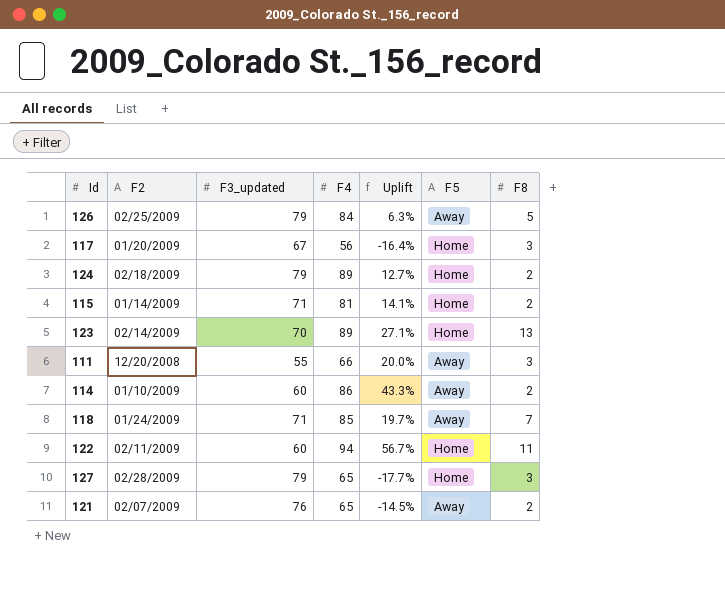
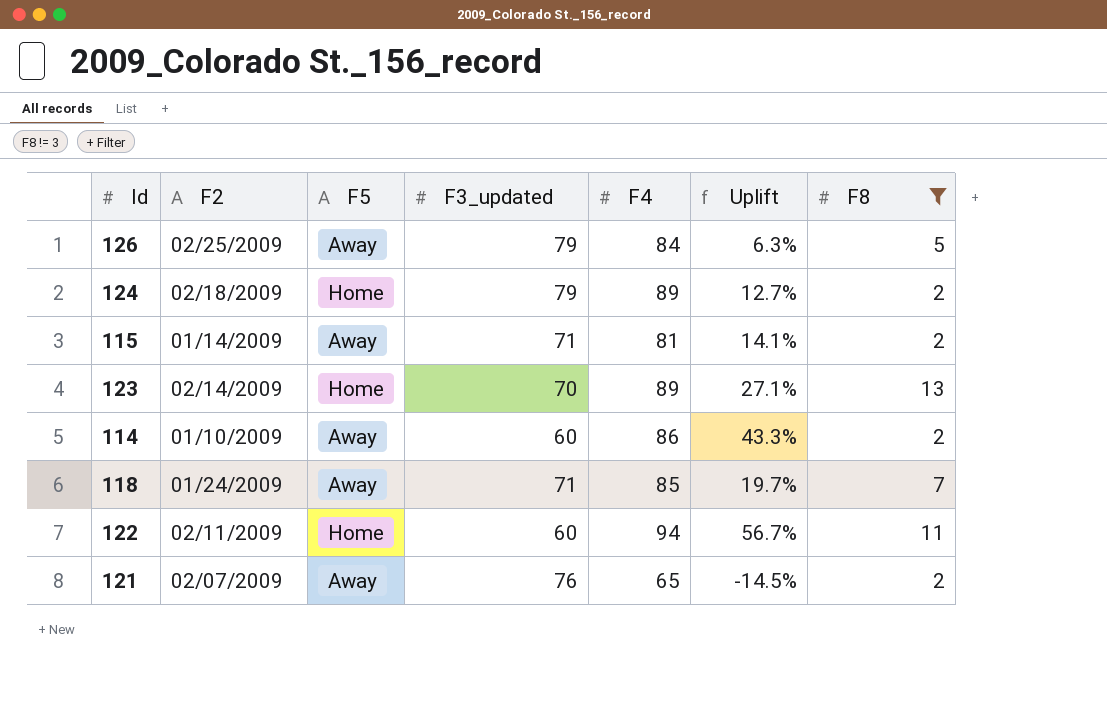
filter: none -> F8 != 3
column F5 | position: 6 -> 3
115 | F5: Home -> Away

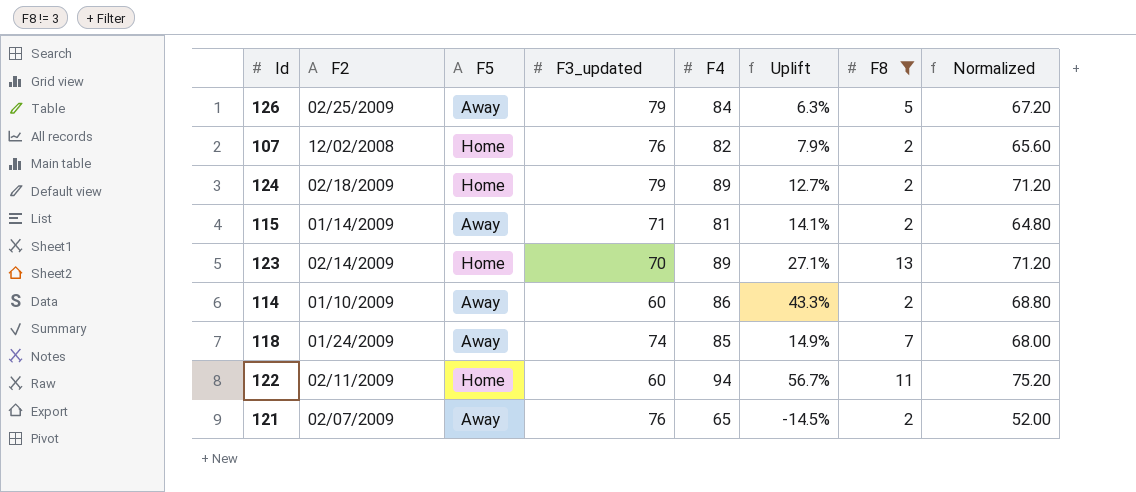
column Normalized | formula: none -> [F4] * 0.8
row 107: none -> 12/02/2008 | Home | 76 | 82 | 7.9% | 2 | 65.60
118 | F3_updated: 71 -> 74
118 | Uplift: 19.7% -> 14.9%

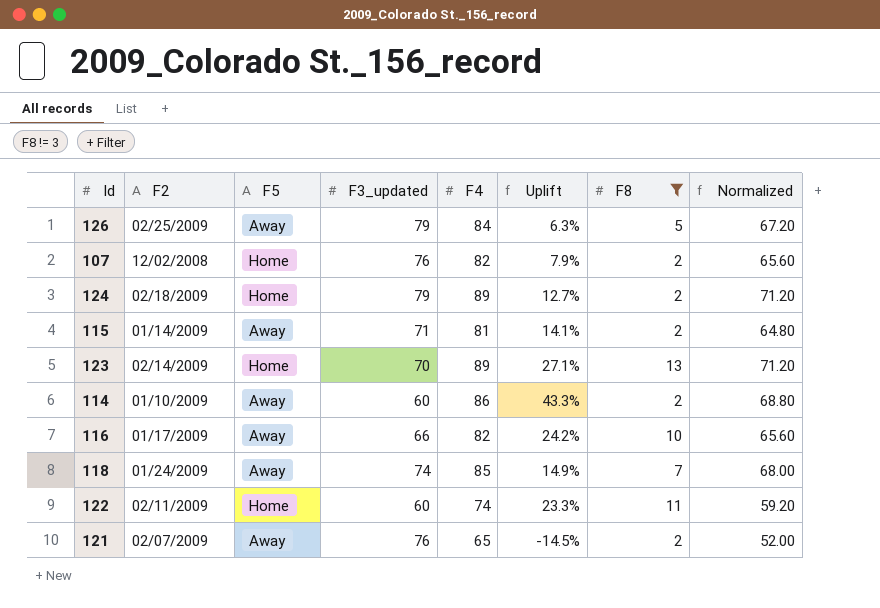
row 116: none -> 01/17/2009 | Away | 66 | 82 | 24.2% | 10 | 65.60
122 | F4: 94 -> 74
122 | Uplift: 56.7% -> 23.3%
122 | Normalized: 75.20 -> 59.20

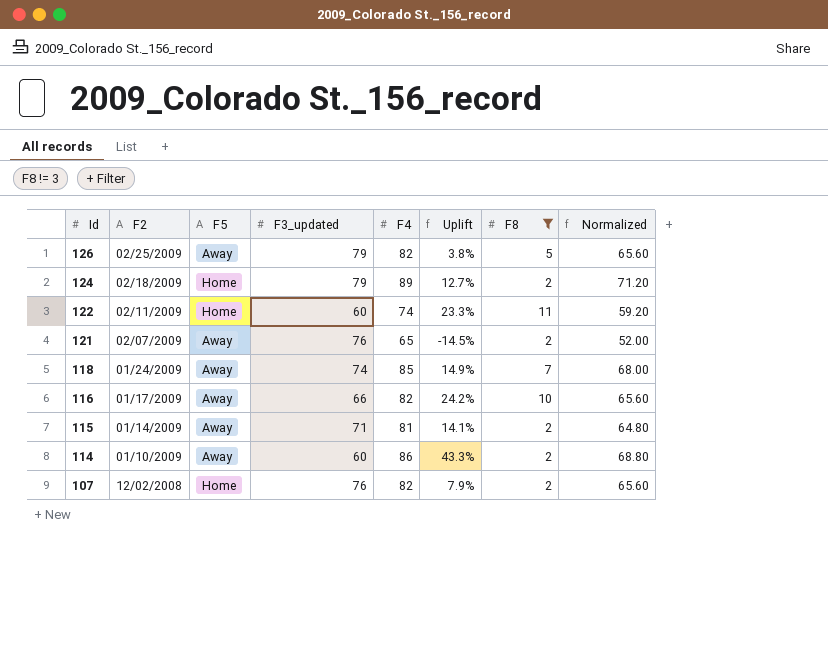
row order: none -> Id descending
row 123: 02/14/2009 | Home | 70 | 89 | 27.1% | 13 | 71.20 -> none
126 | F4: 84 -> 82
126 | Uplift: 6.3% -> 3.8%
126 | Normalized: 67.20 -> 65.60

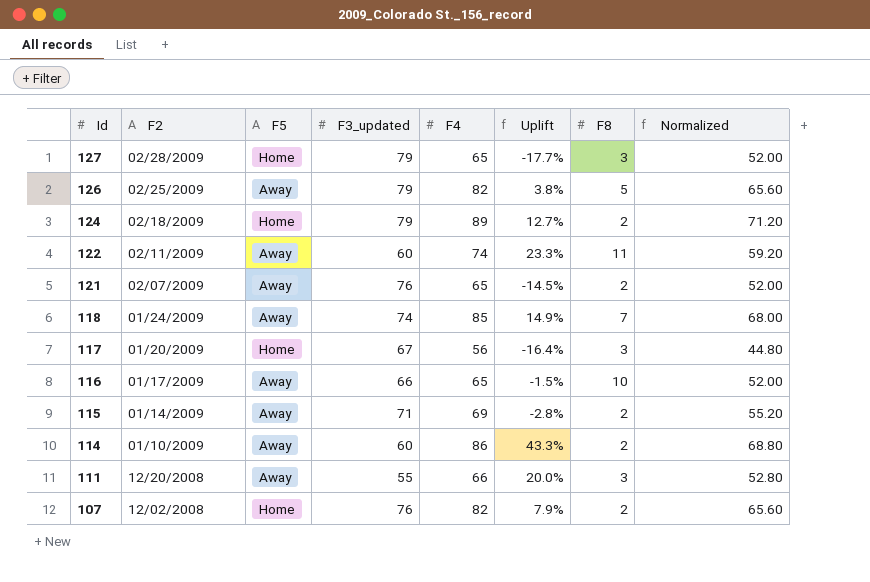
filter: F8 != 3 -> none
122 | F5: Home -> Away
116 | F4: 82 -> 65
116 | Uplift: 24.2% -> -1.5%
116 | Normalized: 65.60 -> 52.00
115 | F4: 81 -> 69
115 | Uplift: 14.1% -> -2.8%
115 | Normalized: 64.80 -> 55.20

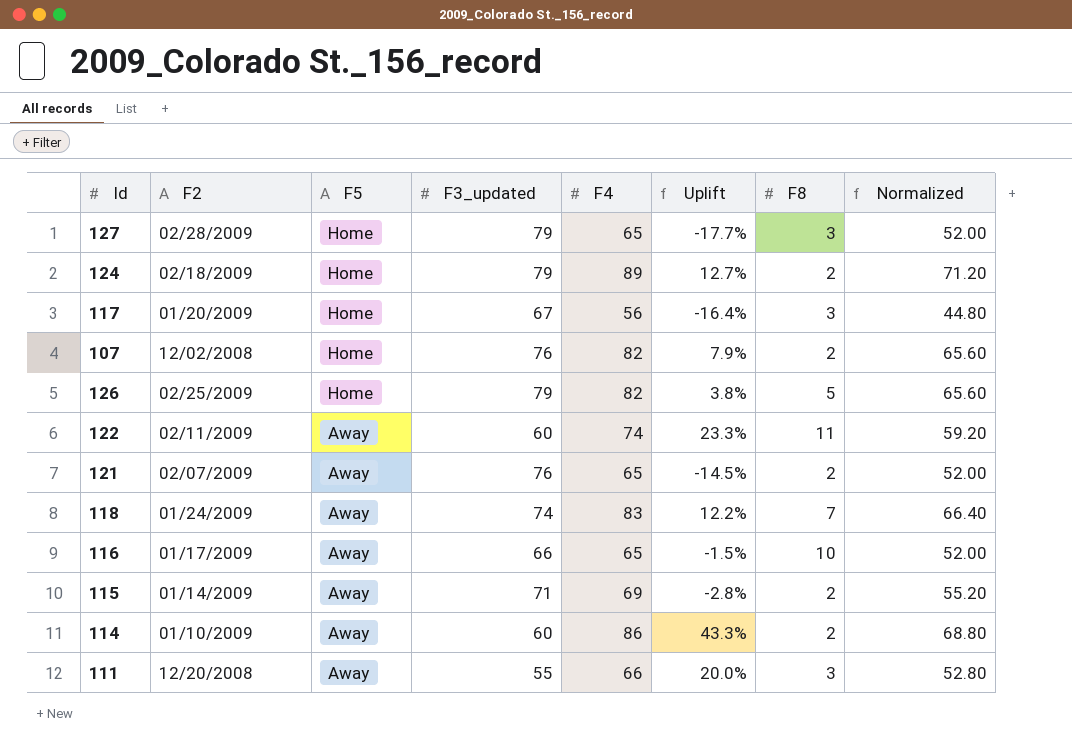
row order: Id descending -> F5 descending
126 | F5: Away -> Home
118 | F4: 85 -> 83
118 | Uplift: 14.9% -> 12.2%
118 | Normalized: 68.00 -> 66.40

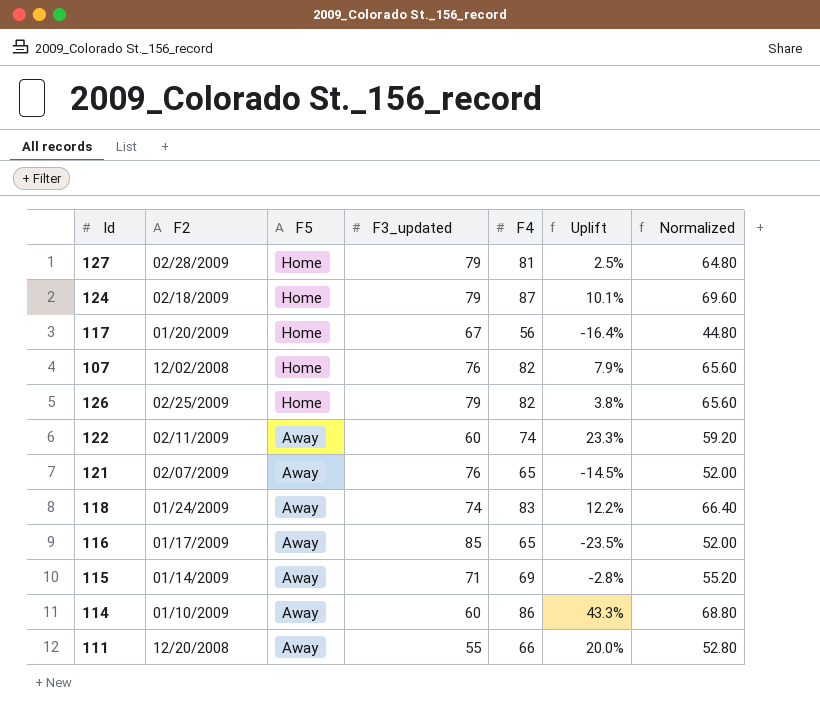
column F8 | position: 7 -> none
127 | F4: 65 -> 81
127 | Uplift: -17.7% -> 2.5%
127 | Normalized: 52.00 -> 64.80
124 | F4: 89 -> 87
124 | Uplift: 12.7% -> 10.1%
124 | Normalized: 71.20 -> 69.60
116 | F3_updated: 66 -> 85
116 | Uplift: -1.5% -> -23.5%

